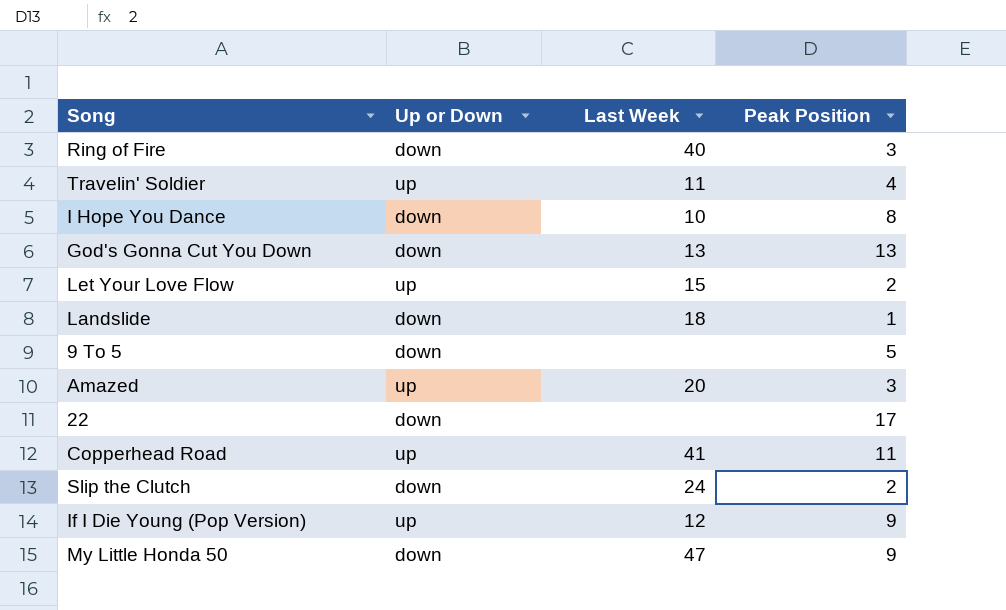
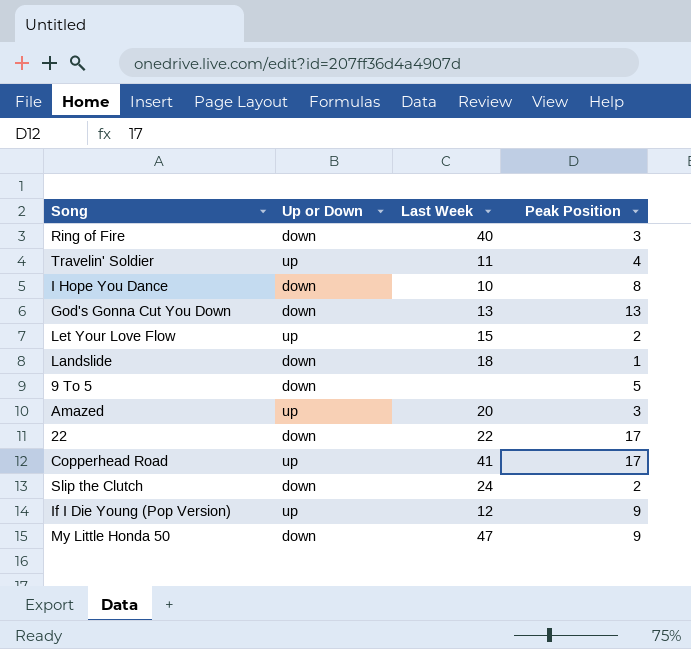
22 | Last Week: none -> 22
Copperhead Road | Peak Position: 11 -> 17

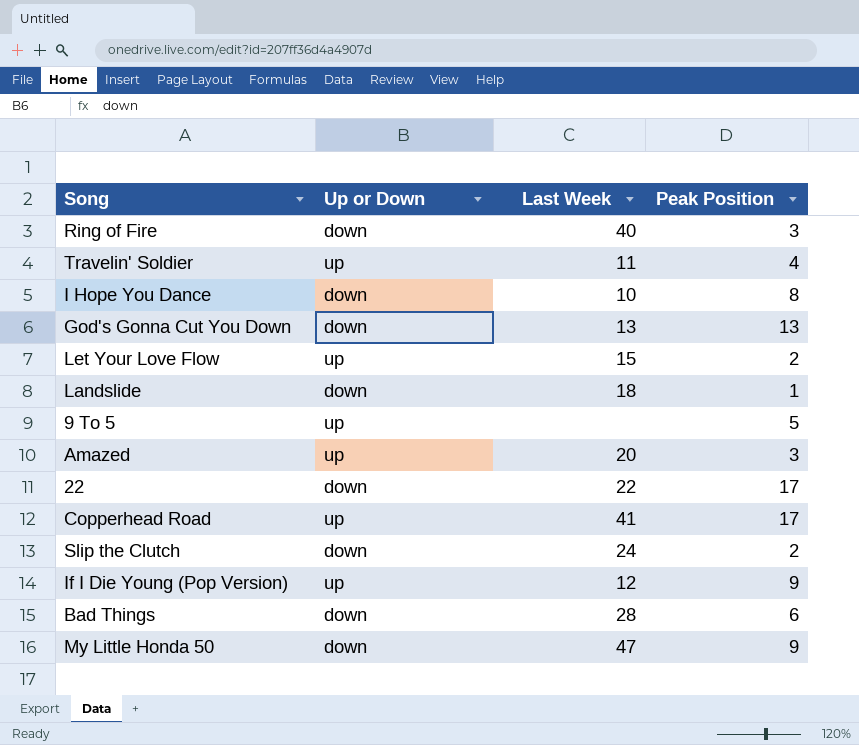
9 To 5 | Up or Down: down -> up
row Bad Things: none -> down | 28 | 6

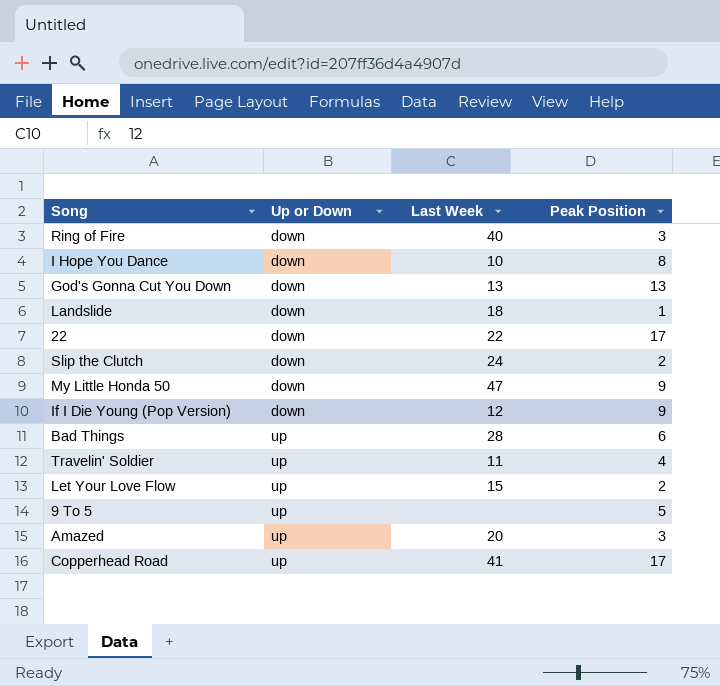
row order: none -> Up or Down ascending
If I Die Young (Pop Version) | Up or Down: up -> down
Bad Things | Up or Down: down -> up

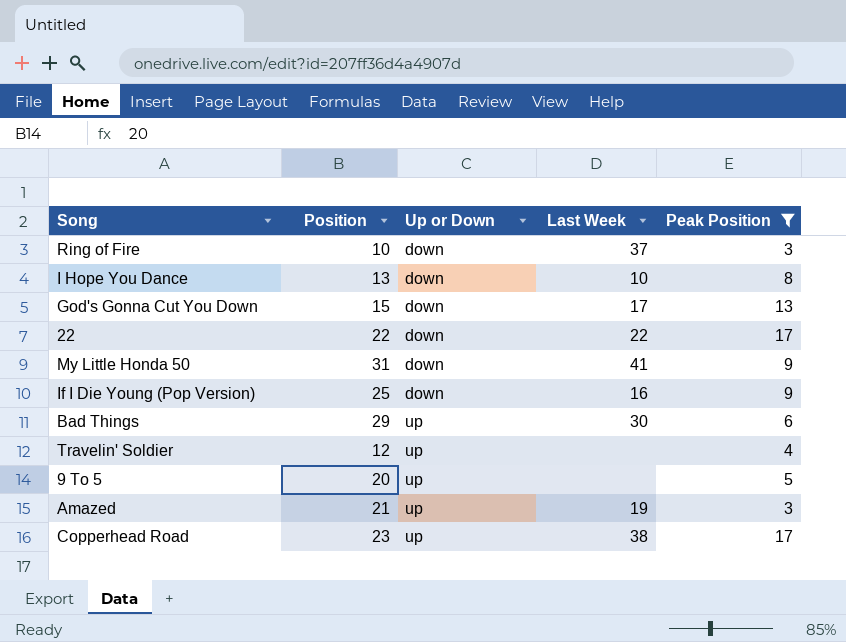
filter: none -> Peak Position >= 3
column Position | position: none -> 2
Ring of Fire | Last Week: 40 -> 37
God's Gonna Cut You Down | Last Week: 13 -> 17
My Little Honda 50 | Last Week: 47 -> 41
If I Die Young (Pop Version) | Last Week: 12 -> 16
Bad Things | Last Week: 28 -> 30
Travelin' Soldier | Last Week: 11 -> none
Amazed | Last Week: 20 -> 19
Copperhead Road | Last Week: 41 -> 38

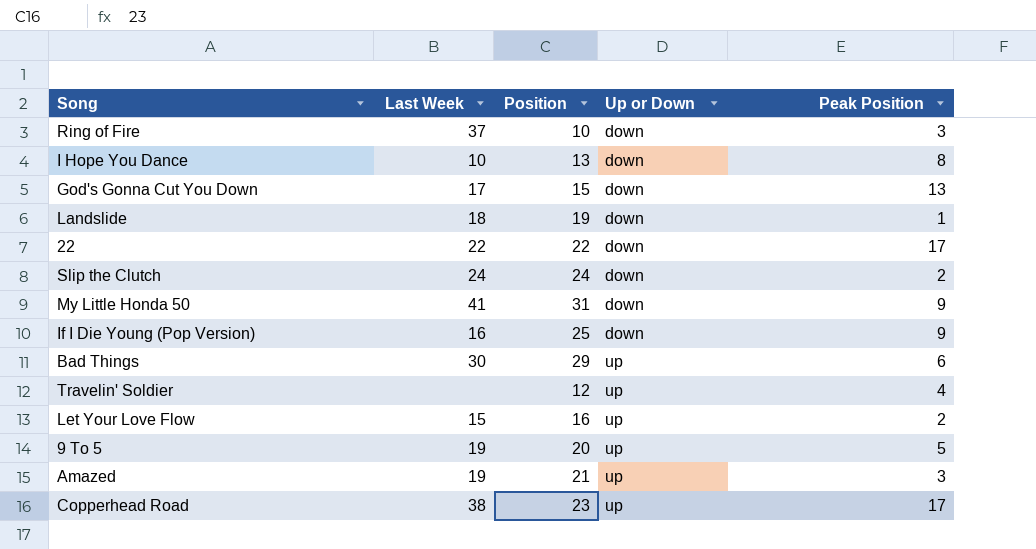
filter: Peak Position >= 3 -> none
column Last Week | position: 4 -> 2
9 To 5 | Last Week: none -> 19

